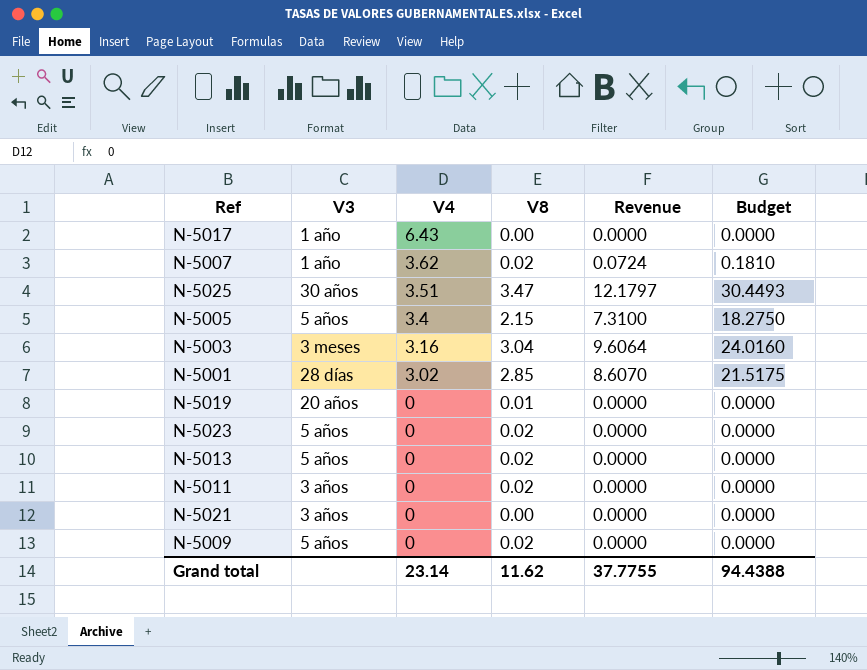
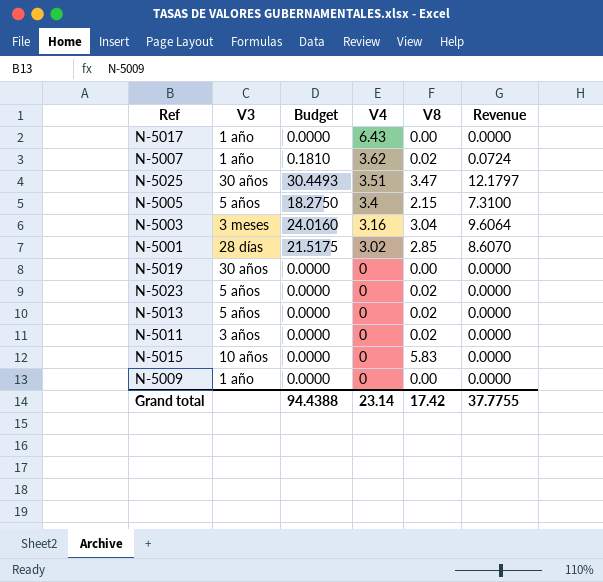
column Budget | position: 6 -> 3
row N-5021: 3 años | 0 | 0.00 | 0.0000 | 0.0000 -> none
N-5019 | V3: 20 años -> 30 años
N-5019 | V8: 0.01 -> 0.00
row N-5015: none -> 10 años | 0.0000 | 0 | 5.83 | 0.0000
N-5009 | V3: 5 años -> 1 año
N-5009 | V8: 0.02 -> 0.00
Grand total | V8: 11.62 -> 17.42

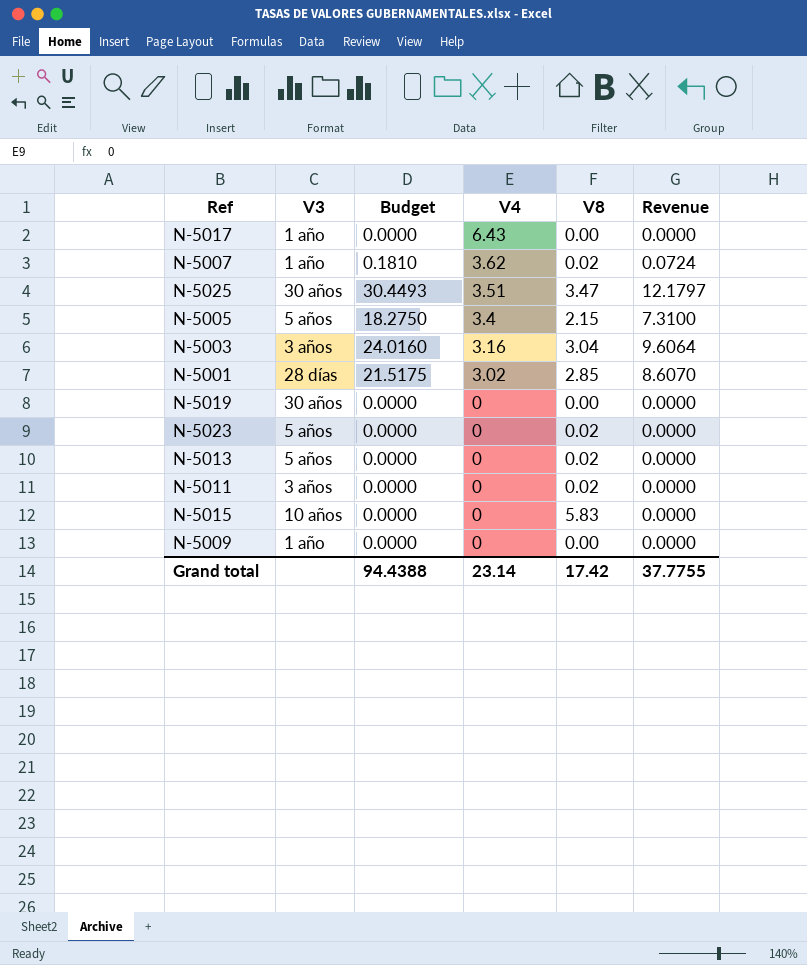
N-5003 | V3: 3 meses -> 3 años

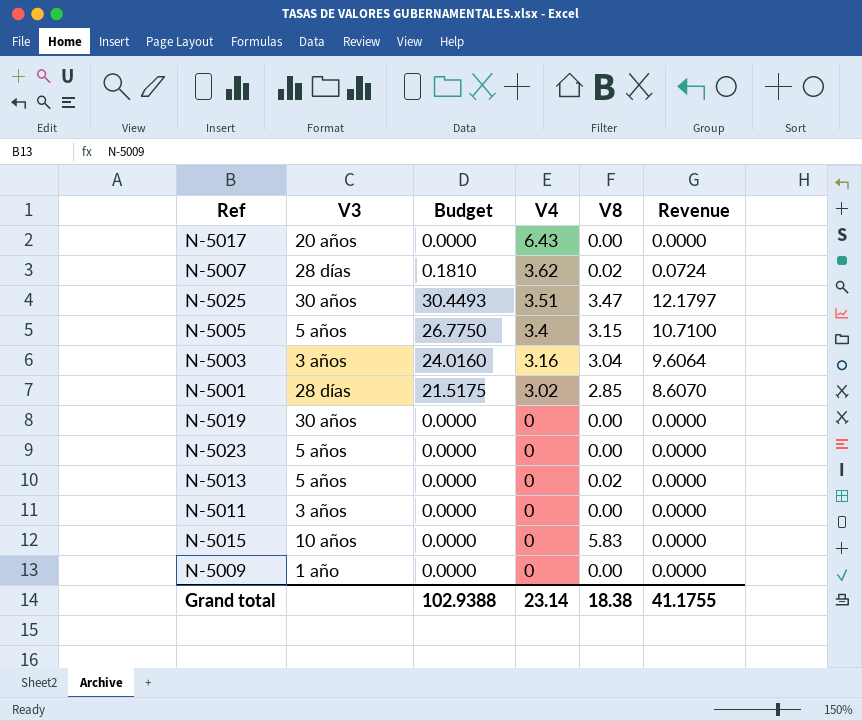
N-5017 | V3: 1 año -> 20 años
N-5007 | V3: 1 año -> 28 días
N-5005 | Budget: 18.2750 -> 26.7750
N-5005 | V8: 2.15 -> 3.15
N-5005 | Revenue: 7.3100 -> 10.7100
N-5023 | V8: 0.02 -> 0.00
N-5011 | V8: 0.02 -> 0.00
Grand total | Budget: 94.4388 -> 102.9388
Grand total | V8: 17.42 -> 18.38
Grand total | Revenue: 37.7755 -> 41.1755

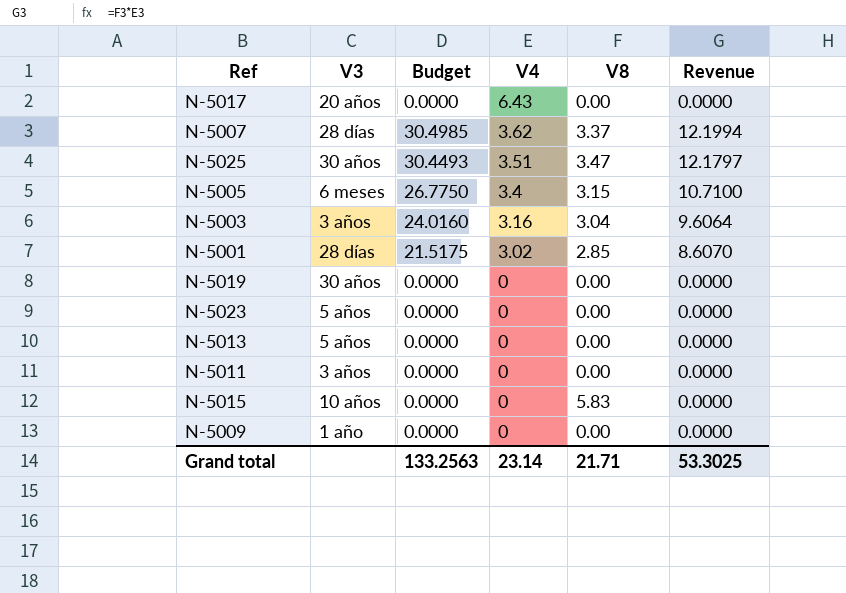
N-5007 | Budget: 0.1810 -> 30.4985
N-5007 | V8: 0.02 -> 3.37
N-5007 | Revenue: 0.0724 -> 12.1994
N-5005 | V3: 5 años -> 6 meses
N-5013 | V8: 0.02 -> 0.00
Grand total | Budget: 102.9388 -> 133.2563
Grand total | V8: 18.38 -> 21.71
Grand total | Revenue: 41.1755 -> 53.3025

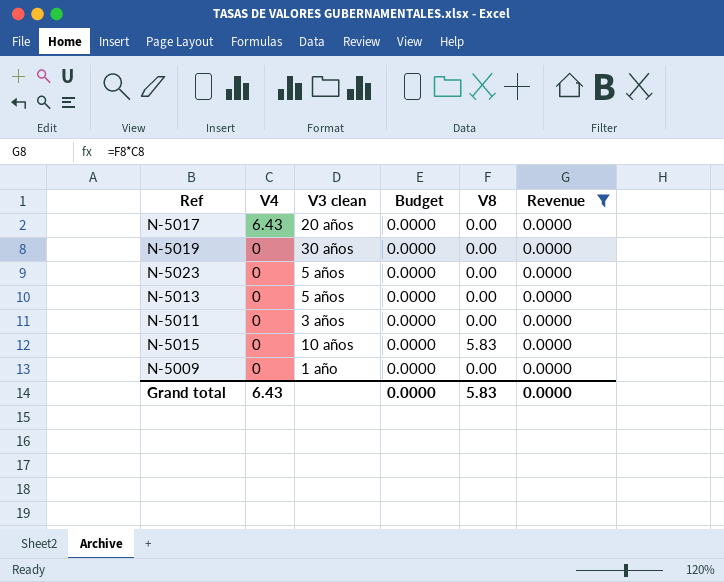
filter: none -> Revenue = 0.0000
column V4 | position: 4 -> 2
column name: V3 -> V3 clean
Grand total | V4: 23.14 -> 6.43
Grand total | Budget: 133.2563 -> 0.0000
Grand total | V8: 21.71 -> 5.83
Grand total | Revenue: 53.3025 -> 0.0000

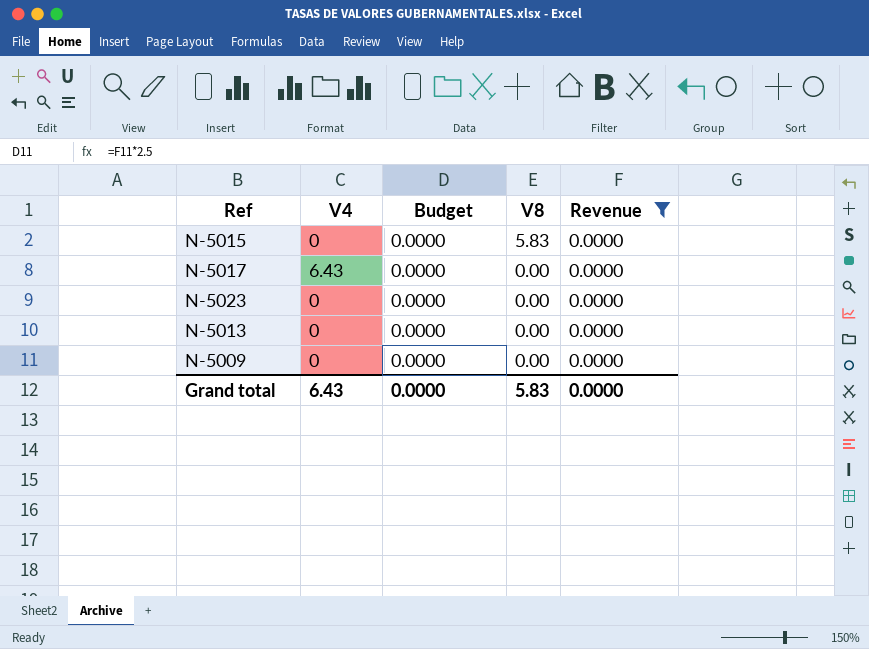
row order: V4 descending -> V8 descending
column V3 clean | position: 3 -> none
row N-5019: 0 | 30 años | 0.0000 | 0.00 | 0.0000 -> none
row N-5011: 0 | 3 años | 0.0000 | 0.00 | 0.0000 -> none

